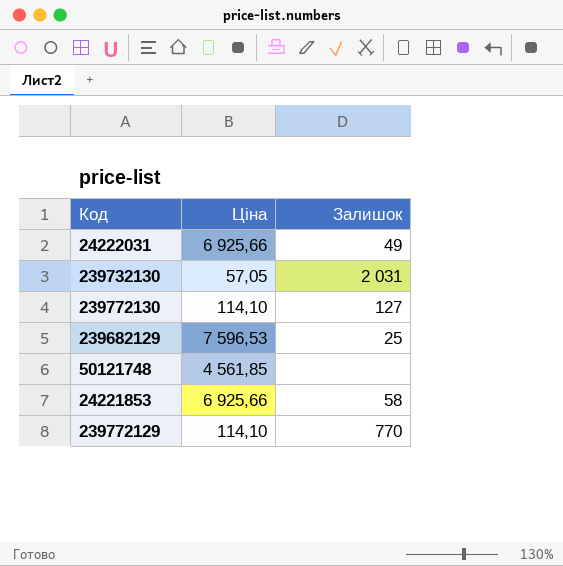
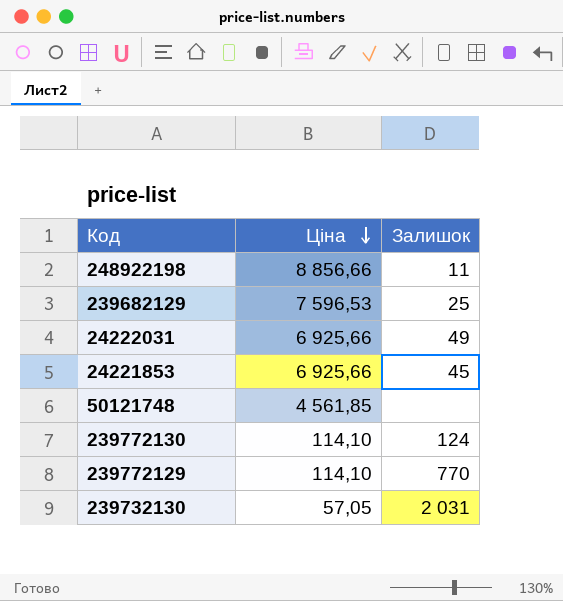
row order: none -> Ціна descending
row 248922198: none -> 8 856,66 | 11
24221853 | Залишок: 58 -> 45
239772130 | Залишок: 127 -> 124

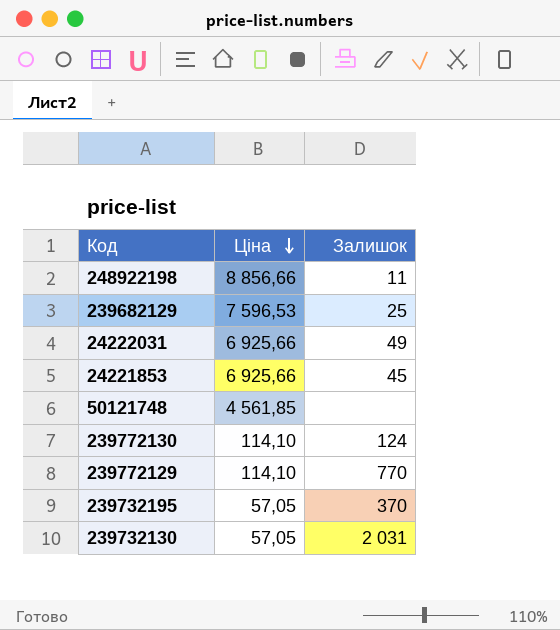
row 239732195: none -> 57,05 | 370

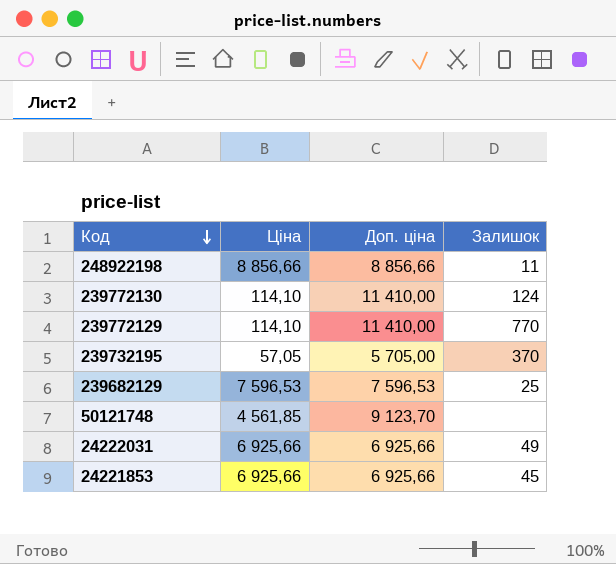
row order: Ціна descending -> Код descending
column Доп. ціна | position: none -> 3
row 239732130: 57,05 | 2 031 -> none

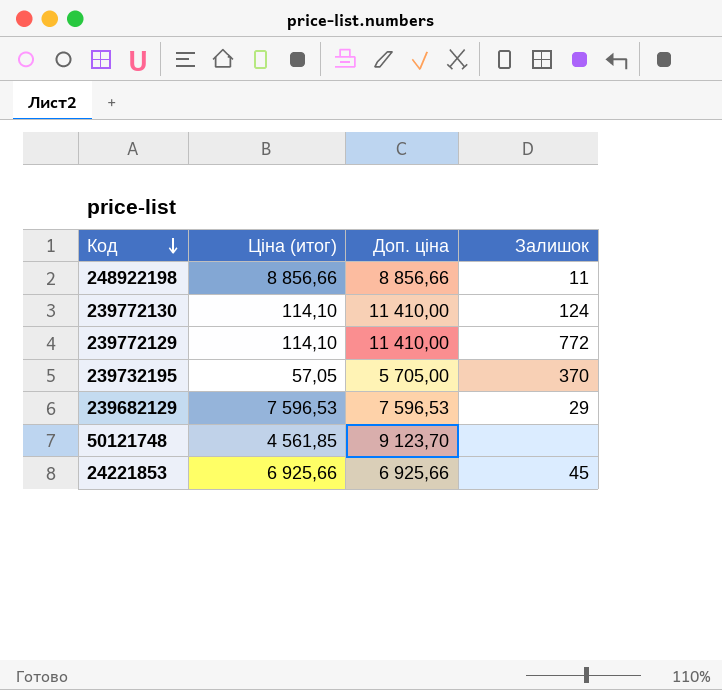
column name: Ціна -> Ціна (итог)
row 24222031: 6 925,66 | 6 925,66 | 49 -> none
239772129 | Залишок: 770 -> 772
239682129 | Залишок: 25 -> 29

